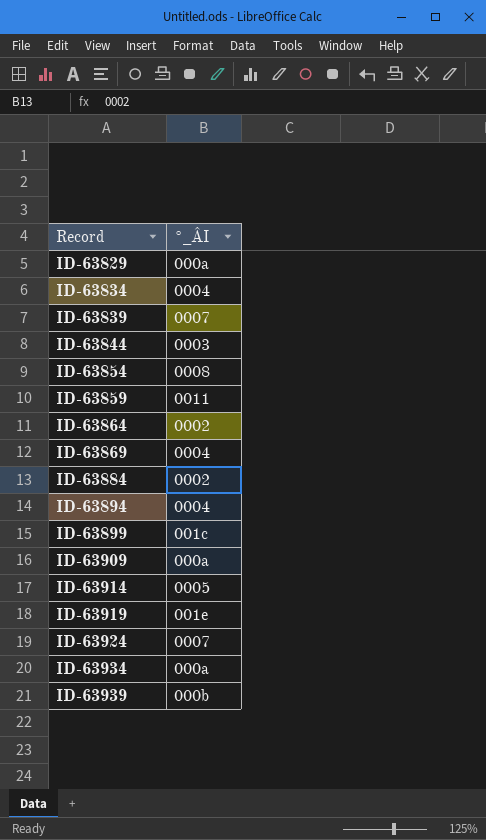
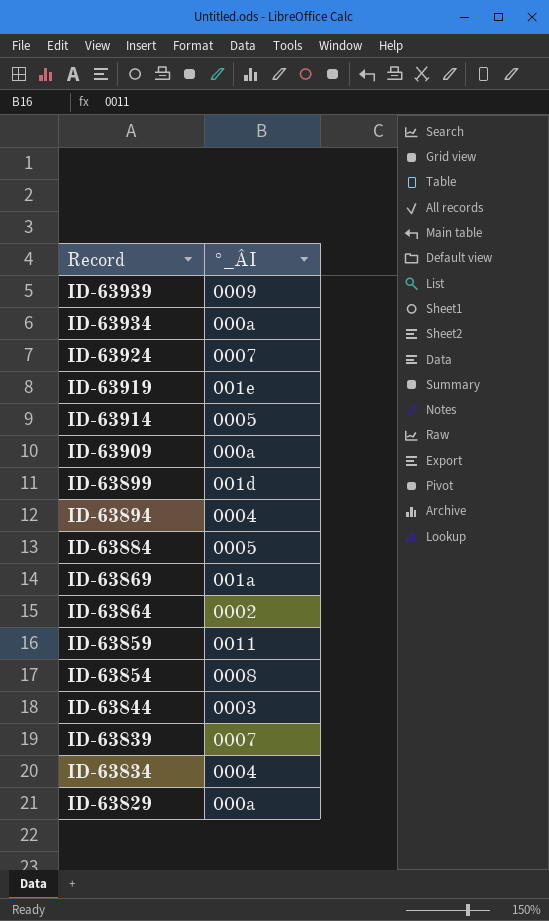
row order: Record ascending -> Record descending
ID-63939 | °_ÂI: 000b -> 0009
ID-63899 | °_ÂI: 001c -> 001d
ID-63884 | °_ÂI: 0002 -> 0005
ID-63869 | °_ÂI: 0004 -> 001a

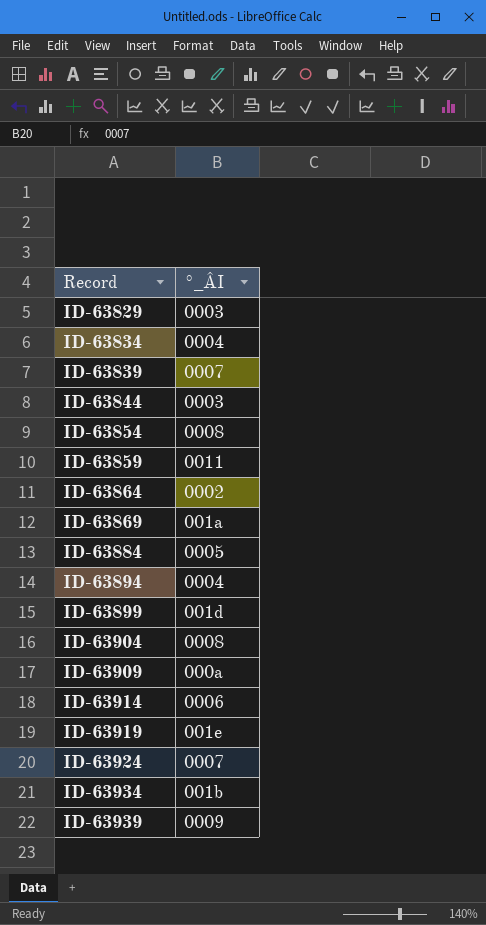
row order: Record descending -> Record ascending
ID-63829 | °_ÂI: 000a -> 0003
row ID-63904: none -> 0008
ID-63914 | °_ÂI: 0005 -> 0006
ID-63934 | °_ÂI: 000a -> 001b

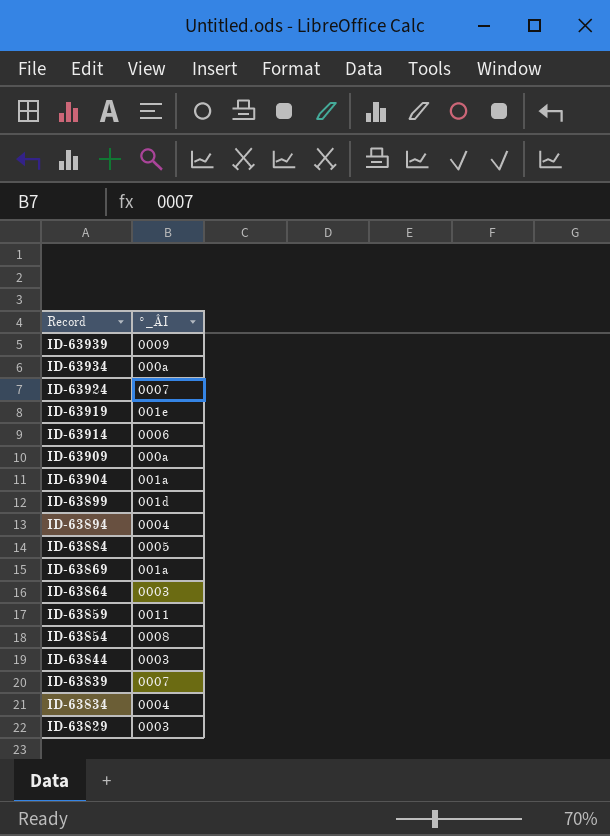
row order: Record ascending -> Record descending
ID-63934 | °_ÂI: 001b -> 000a
ID-63904 | °_ÂI: 0008 -> 001a
ID-63864 | °_ÂI: 0002 -> 0003

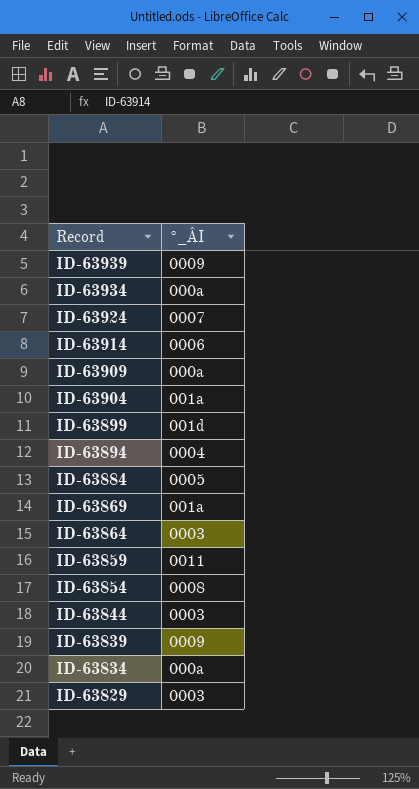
row ID-63919: 001e -> none
ID-63839 | °_ÂI: 0007 -> 0009
ID-63834 | °_ÂI: 0004 -> 000a

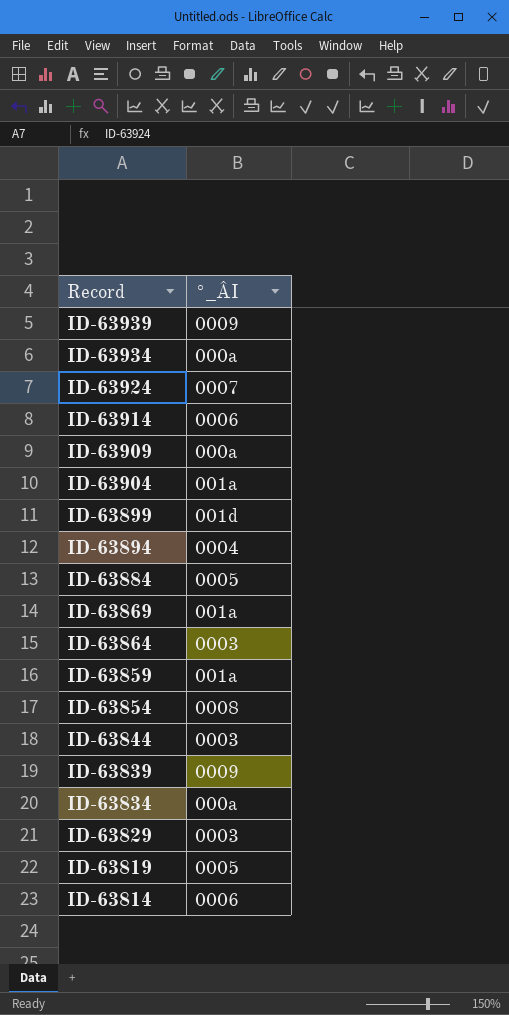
ID-63859 | °_ÂI: 0011 -> 001a
row ID-63819: none -> 0005
row ID-63814: none -> 0006

